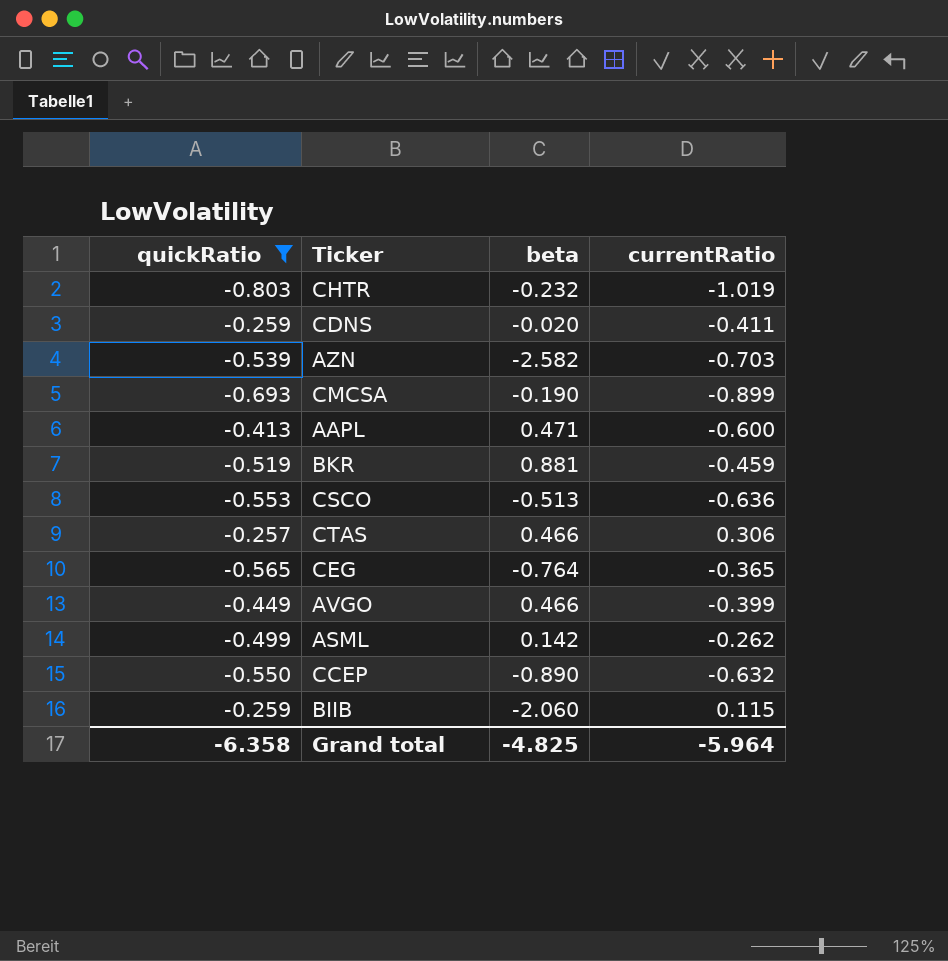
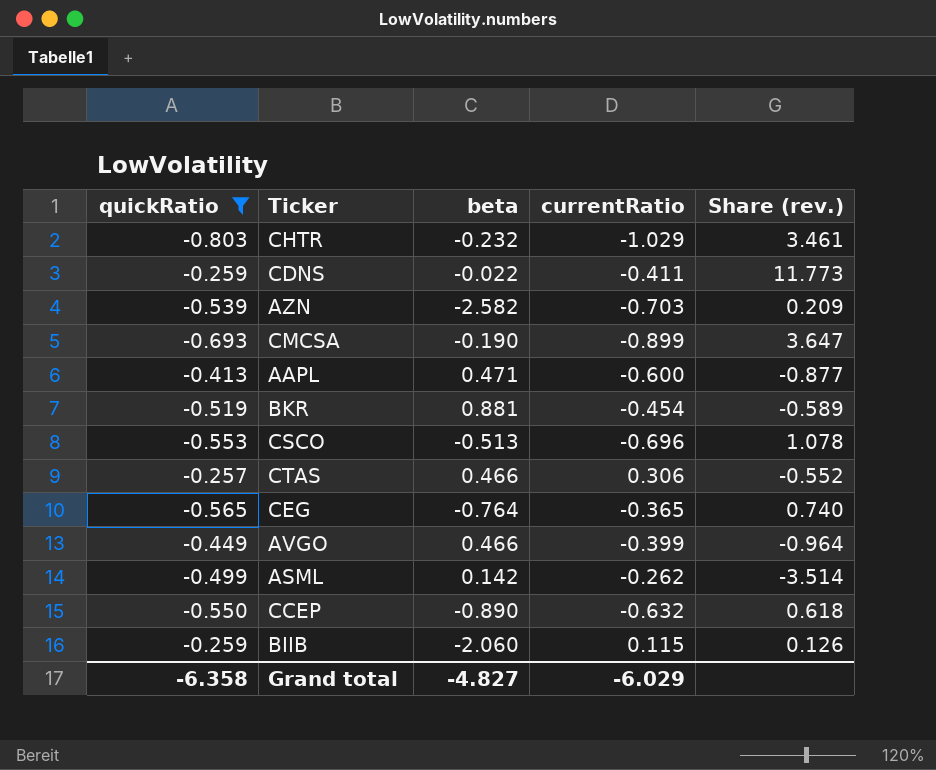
column Share (rev.) | formula: none -> [quickRatio] / [beta]
CHTR | currentRatio: -1.019 -> -1.029
CDNS | beta: -0.020 -> -0.022
BKR | currentRatio: -0.459 -> -0.454
CSCO | currentRatio: -0.636 -> -0.696
Grand total | beta: -4.825 -> -4.827
Grand total | currentRatio: -5.964 -> -6.029

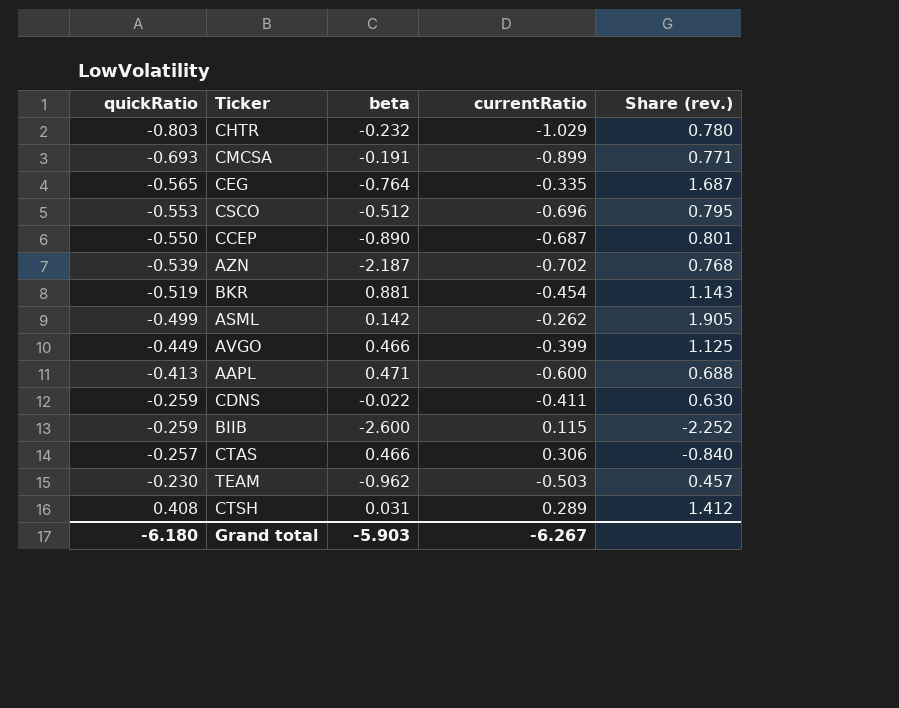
filter: quickRatio <= -0.257 -> none
row order: none -> quickRatio ascending
column Share (rev.) | formula: [quickRatio] / [beta] -> [quickRatio] / [currentRatio]
CMCSA | beta: -0.190 -> -0.191
CEG | currentRatio: -0.365 -> -0.335
CSCO | beta: -0.513 -> -0.512
CCEP | currentRatio: -0.632 -> -0.687
AZN | beta: -2.582 -> -2.187
AZN | currentRatio: -0.703 -> -0.702
BIIB | beta: -2.060 -> -2.600
Grand total | quickRatio: -6.358 -> -6.180
Grand total | beta: -4.827 -> -5.903
Grand total | currentRatio: -6.029 -> -6.267

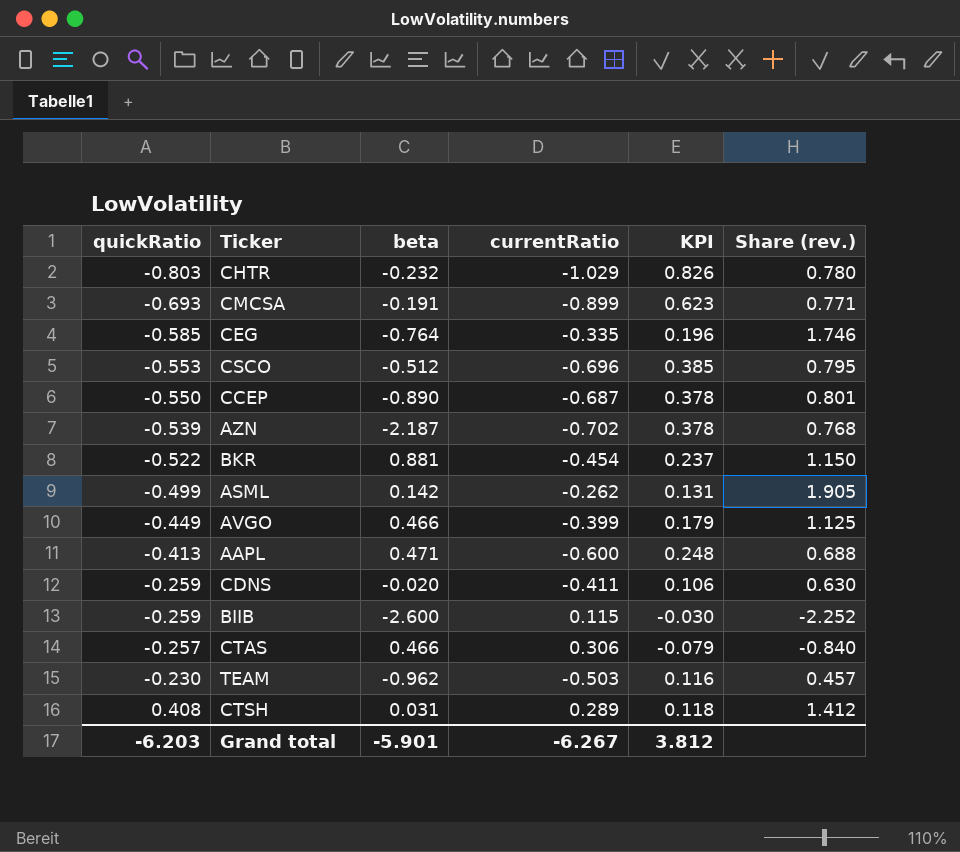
column KPI | formula: none -> [quickRatio] * [currentRatio]
CEG | quickRatio: -0.565 -> -0.585
CEG | Share (rev.): 1.687 -> 1.746
BKR | quickRatio: -0.519 -> -0.522
BKR | Share (rev.): 1.143 -> 1.150
CDNS | beta: -0.022 -> -0.020
Grand total | quickRatio: -6.180 -> -6.203
Grand total | beta: -5.903 -> -5.901

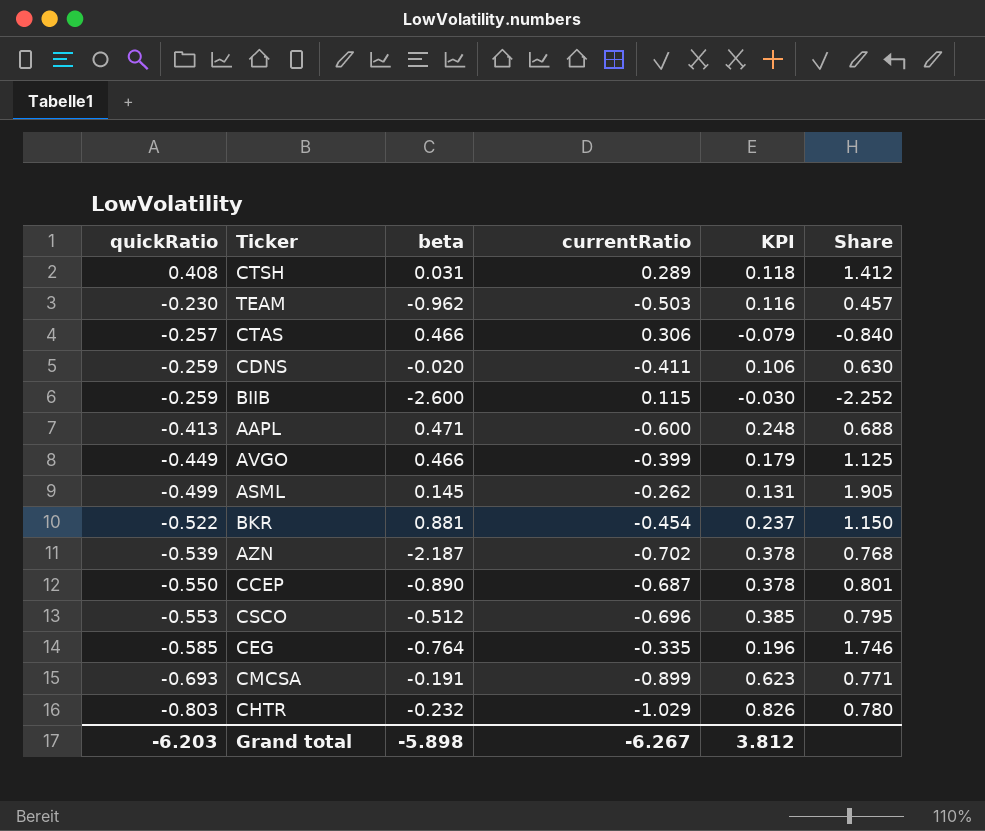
row order: quickRatio ascending -> quickRatio descending
column name: Share (rev.) -> Share
ASML | beta: 0.142 -> 0.145
Grand total | beta: -5.901 -> -5.898

